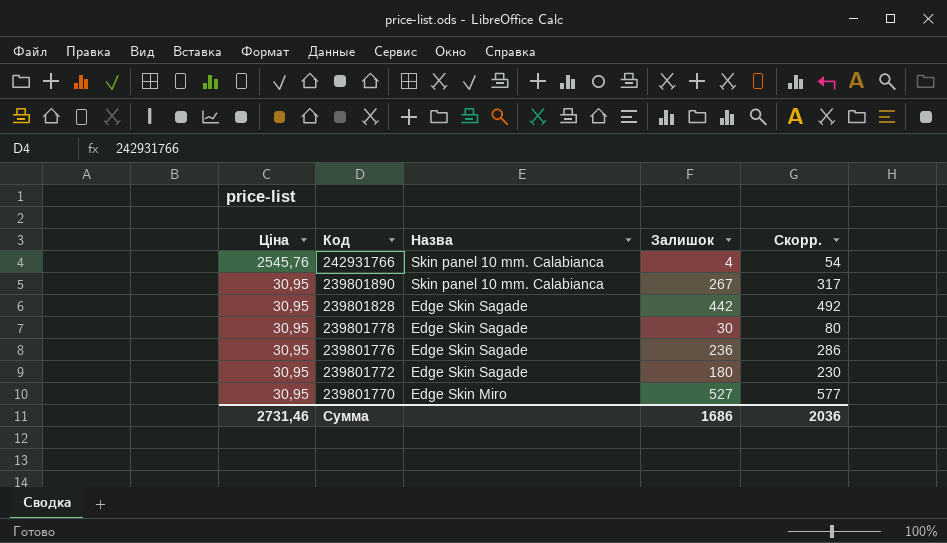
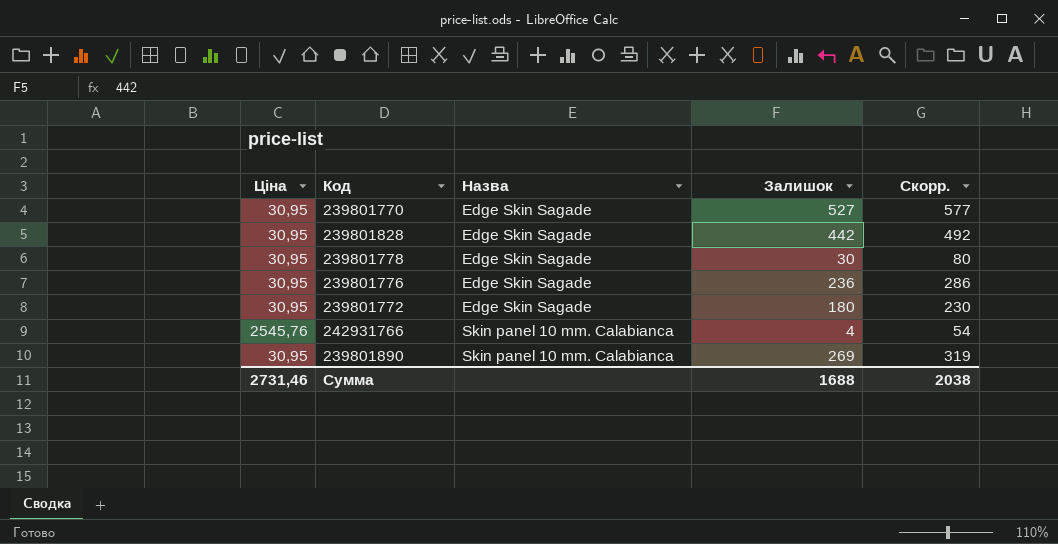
row order: Ціна descending -> Назва ascending
239801770 | Назва: Edge Skin Miro -> Edge Skin Sagade
239801890 | Залишок: 267 -> 269
239801890 | Скорр.: 317 -> 319
Сумма | Залишок: 1686 -> 1688
Сумма | Скорр.: 2036 -> 2038

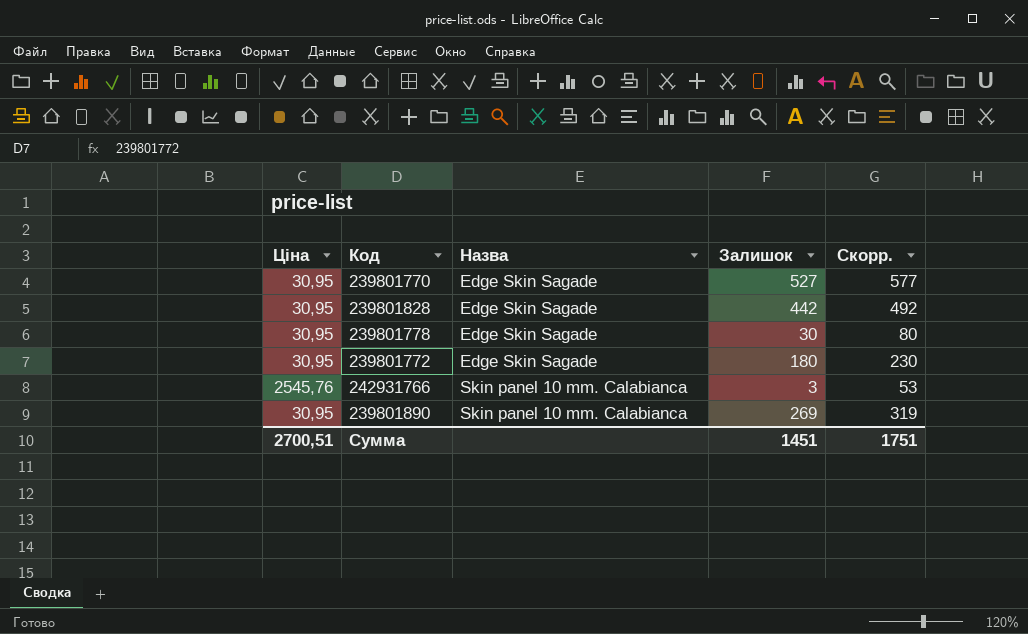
row 239801776: 30,95 | Edge Skin Sagade | 236 | 286 -> none
242931766 | Залишок: 4 -> 3
242931766 | Скорр.: 54 -> 53
Сумма | Ціна: 2731,46 -> 2700,51
Сумма | Залишок: 1688 -> 1451
Сумма | Скорр.: 2038 -> 1751

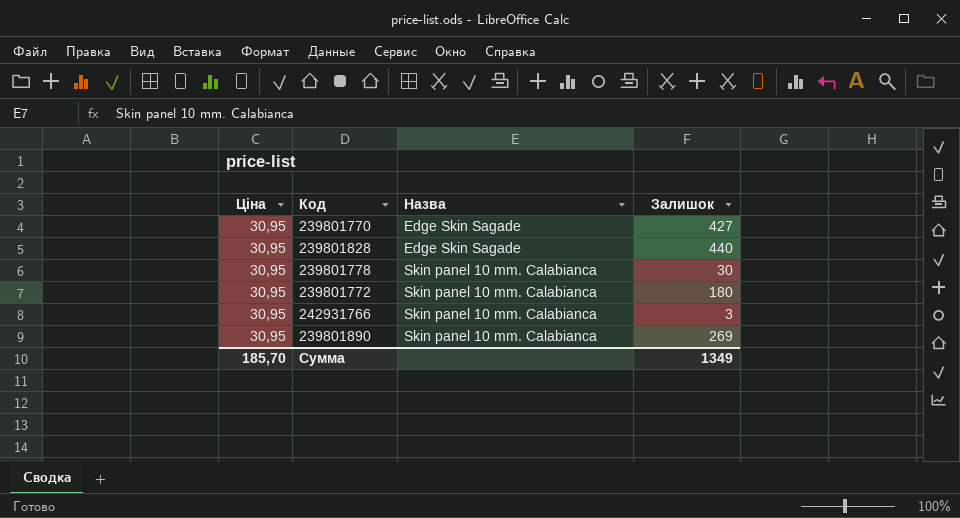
column Скорр. | formula: [Залишок] + 50 -> none
239801770 | Залишок: 527 -> 427
239801828 | Залишок: 442 -> 440
239801778 | Назва: Edge Skin Sagade -> Skin panel 10 mm. Calabianca
239801772 | Назва: Edge Skin Sagade -> Skin panel 10 mm. Calabianca
242931766 | Ціна: 2545,76 -> 30,95
Сумма | Ціна: 2700,51 -> 185,70
Сумма | Залишок: 1451 -> 1349

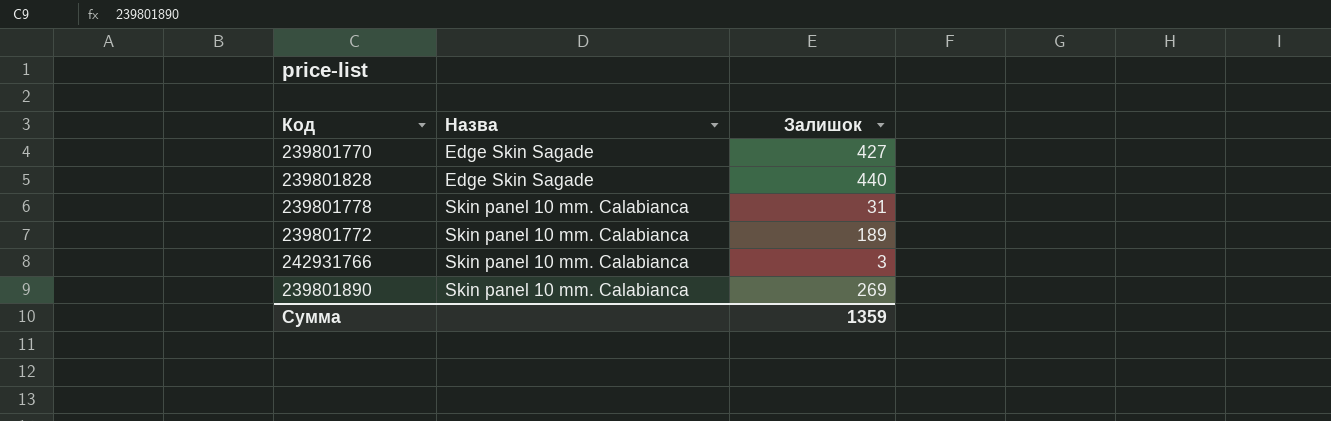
column Ціна | position: 1 -> none
239801778 | Залишок: 30 -> 31
239801772 | Залишок: 180 -> 189
Сумма | Залишок: 1349 -> 1359

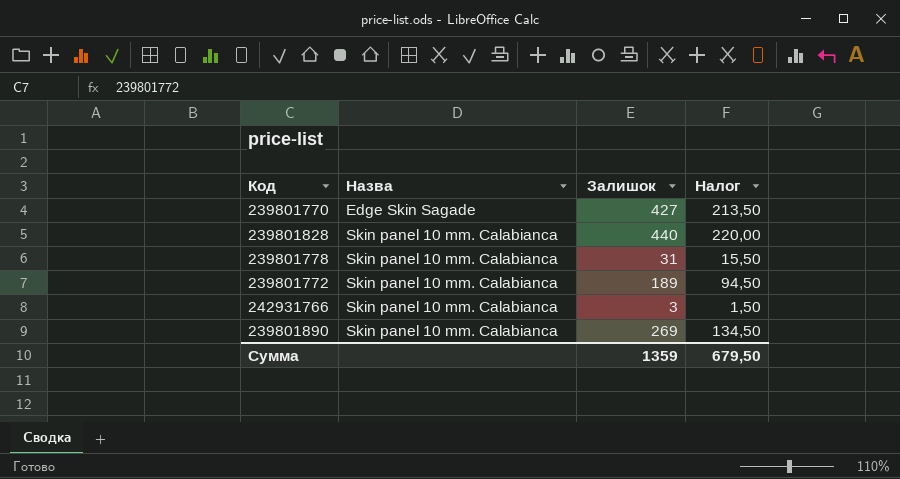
column Налог | formula: none -> [Залишок] * 0,5
239801828 | Назва: Edge Skin Sagade -> Skin panel 10 mm. Calabianca

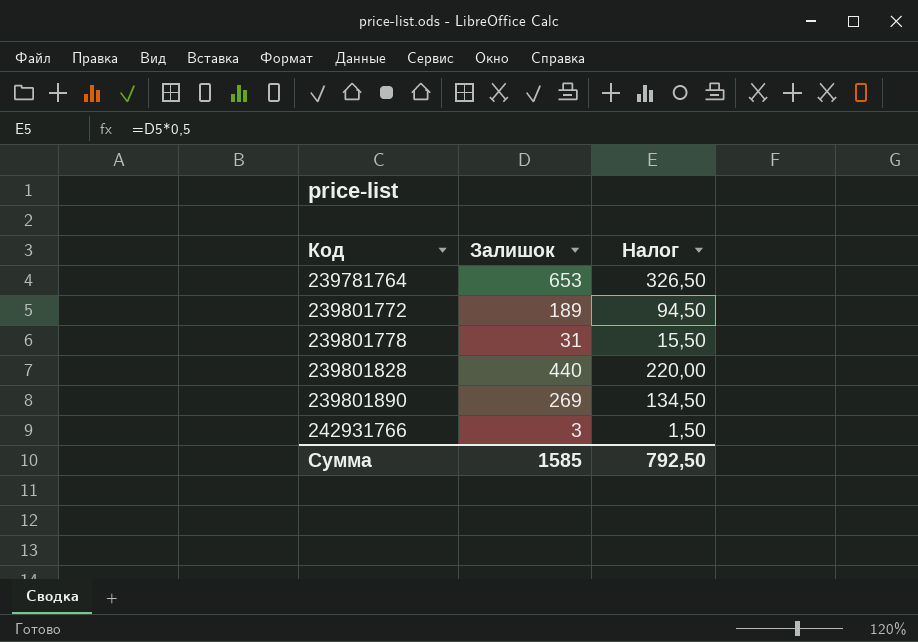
row order: Назва ascending -> Код ascending
column Назва | position: 2 -> none
row 239801770: Edge Skin Sagade | 427 | 213,50 -> none
row 239781764: none -> 653 | 326,50
Сумма | Залишок: 1359 -> 1585
Сумма | Налог: 679,50 -> 792,50

